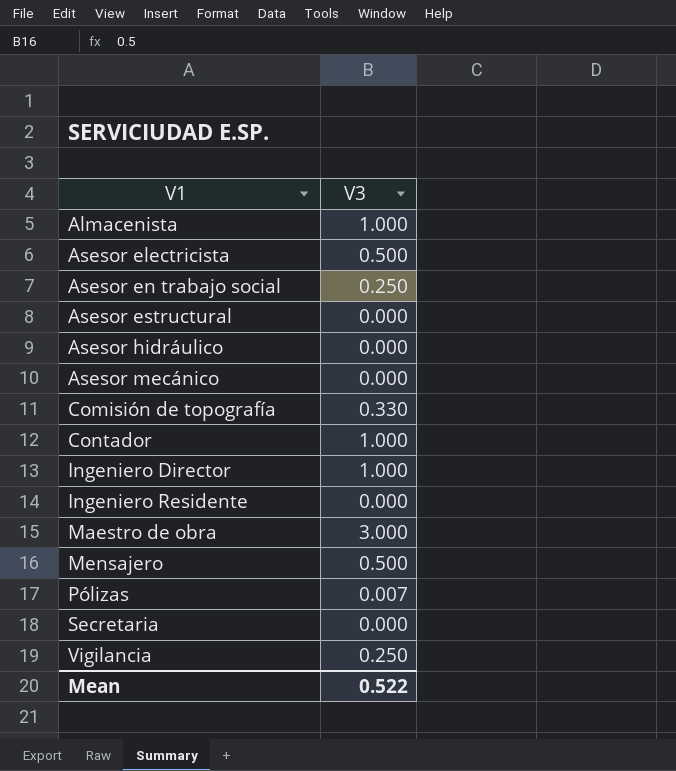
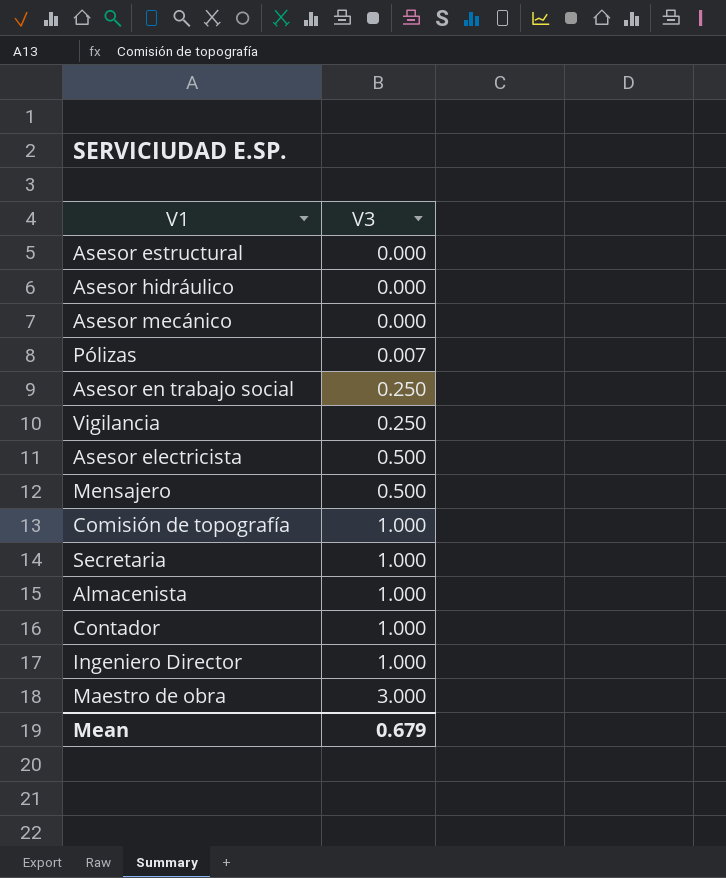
row order: V1 ascending -> V3 ascending
row Ingeniero Residente: 0.000 -> none
Comisión de topografía | V3: 0.330 -> 1.000
Secretaria | V3: 0.000 -> 1.000
Mean | V3: 0.522 -> 0.679

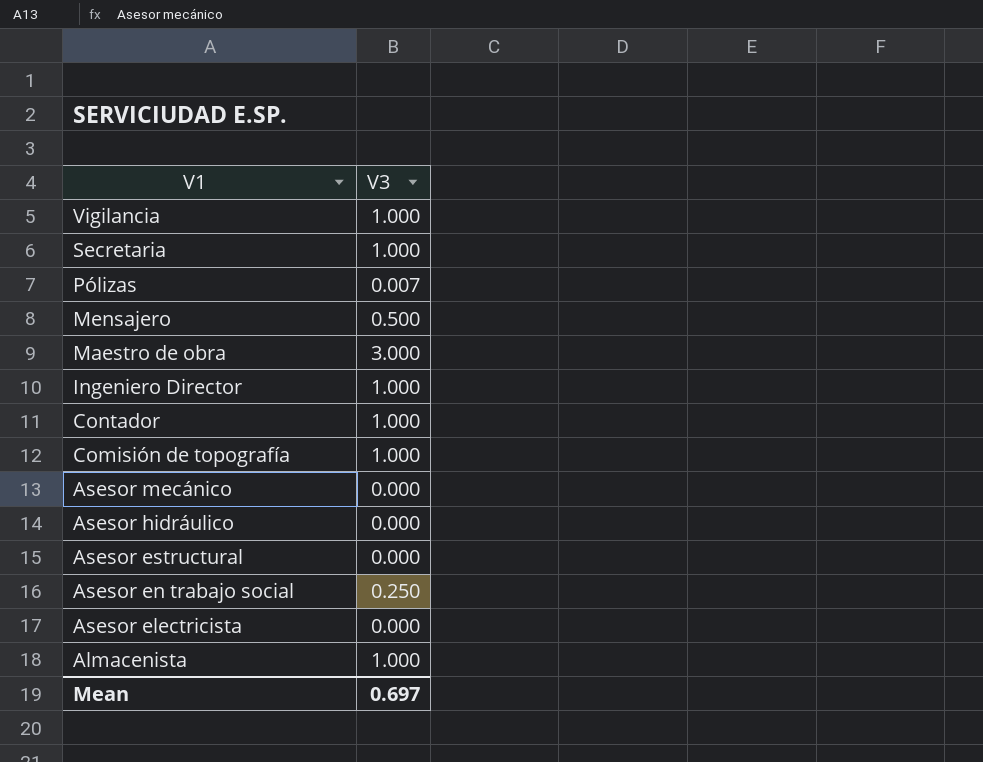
row order: V3 ascending -> V1 descending
Vigilancia | V3: 0.250 -> 1.000
Asesor electricista | V3: 0.500 -> 0.000
Mean | V3: 0.679 -> 0.697

